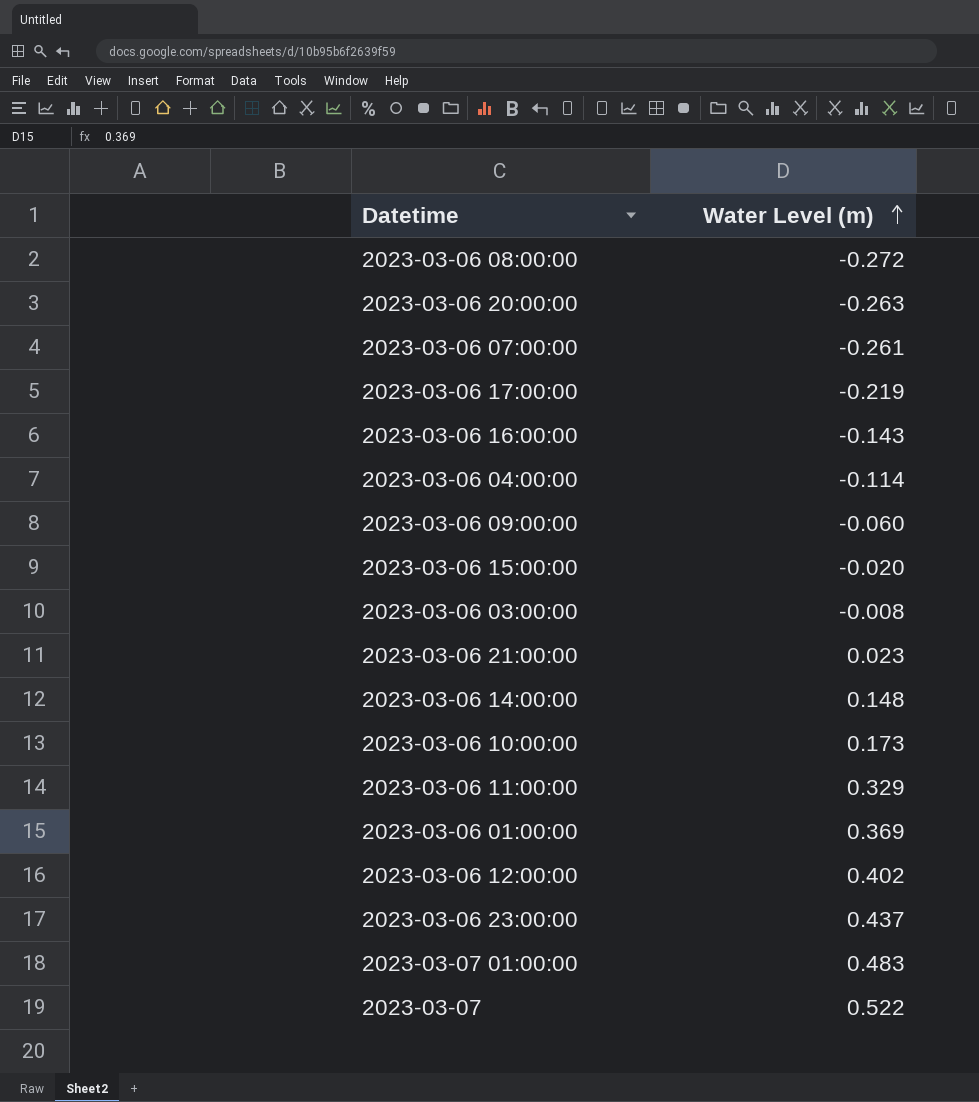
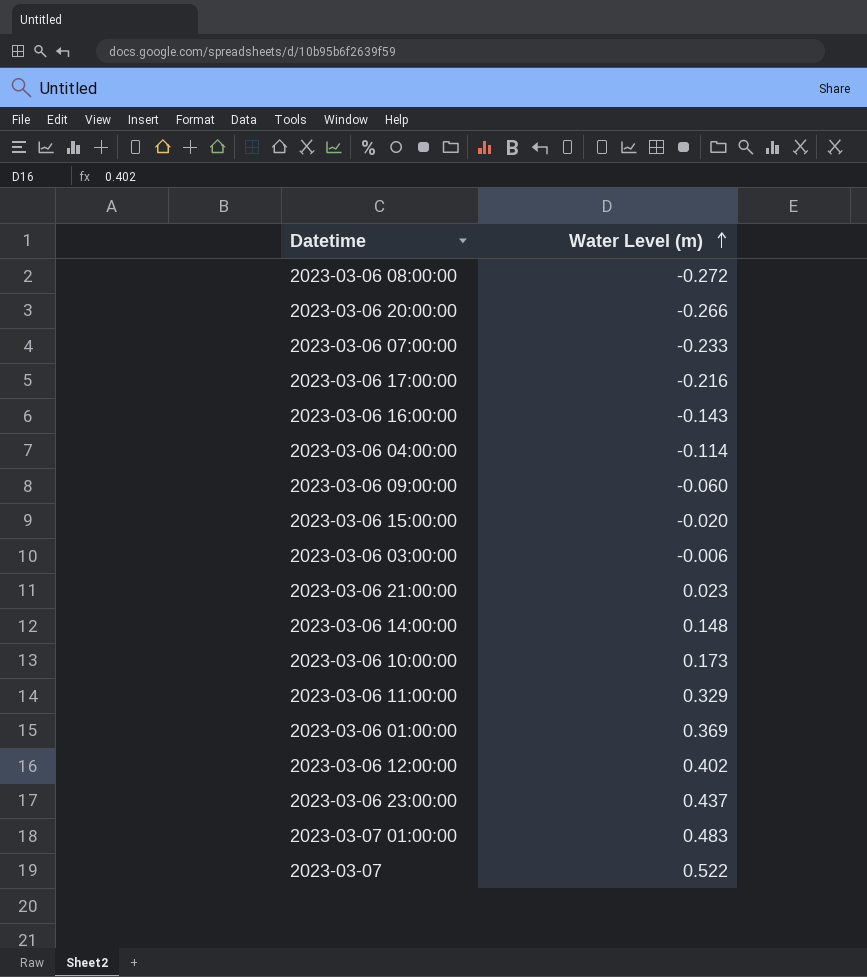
2023-03-06 20:00:00 | Water Level (m): -0.263 -> -0.266
2023-03-06 07:00:00 | Water Level (m): -0.261 -> -0.233
2023-03-06 17:00:00 | Water Level (m): -0.219 -> -0.216
2023-03-06 03:00:00 | Water Level (m): -0.008 -> -0.006

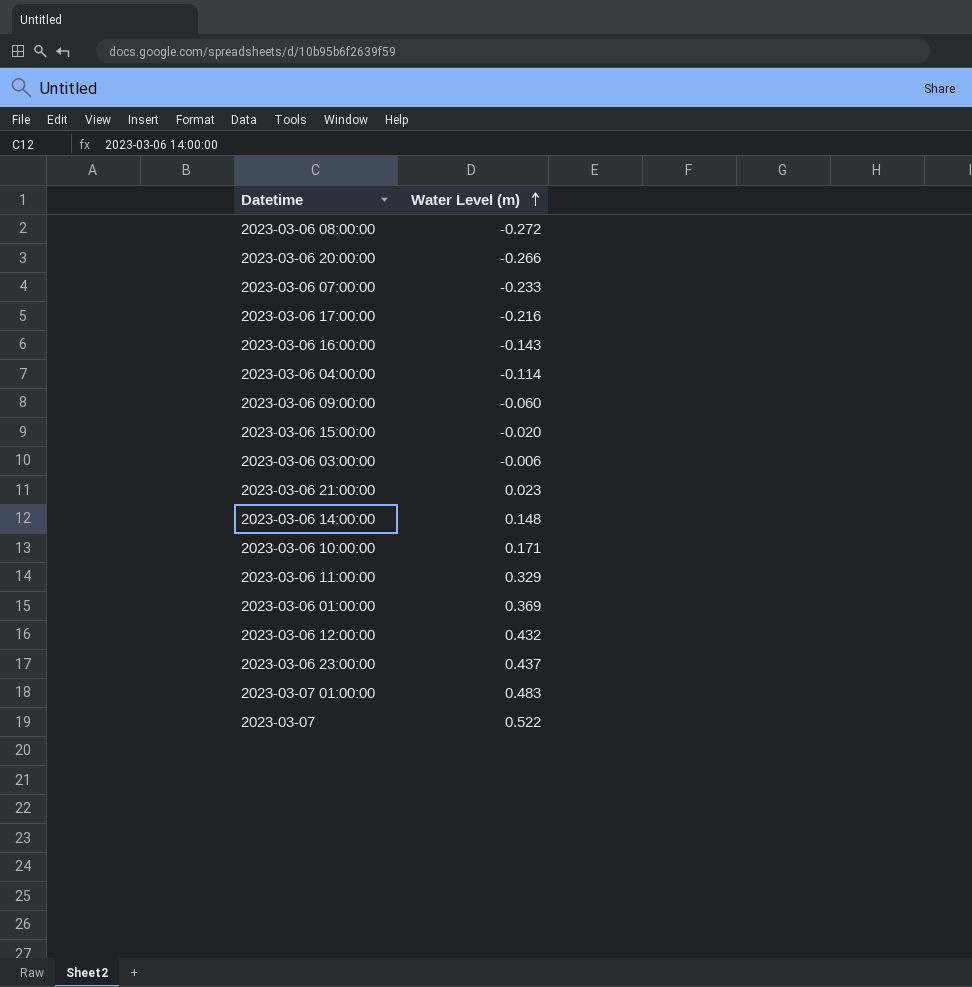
2023-03-06 10:00:00 | Water Level (m): 0.173 -> 0.171
2023-03-06 12:00:00 | Water Level (m): 0.402 -> 0.432

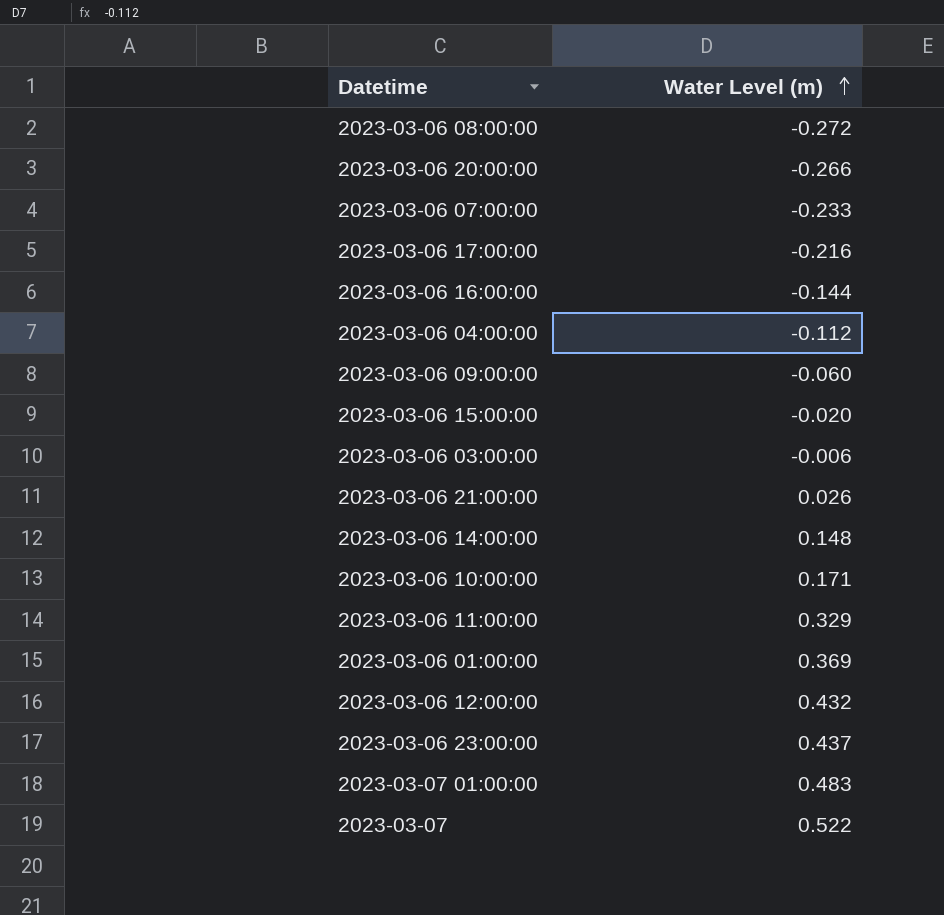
2023-03-06 16:00:00 | Water Level (m): -0.143 -> -0.144
2023-03-06 04:00:00 | Water Level (m): -0.114 -> -0.112
2023-03-06 21:00:00 | Water Level (m): 0.023 -> 0.026

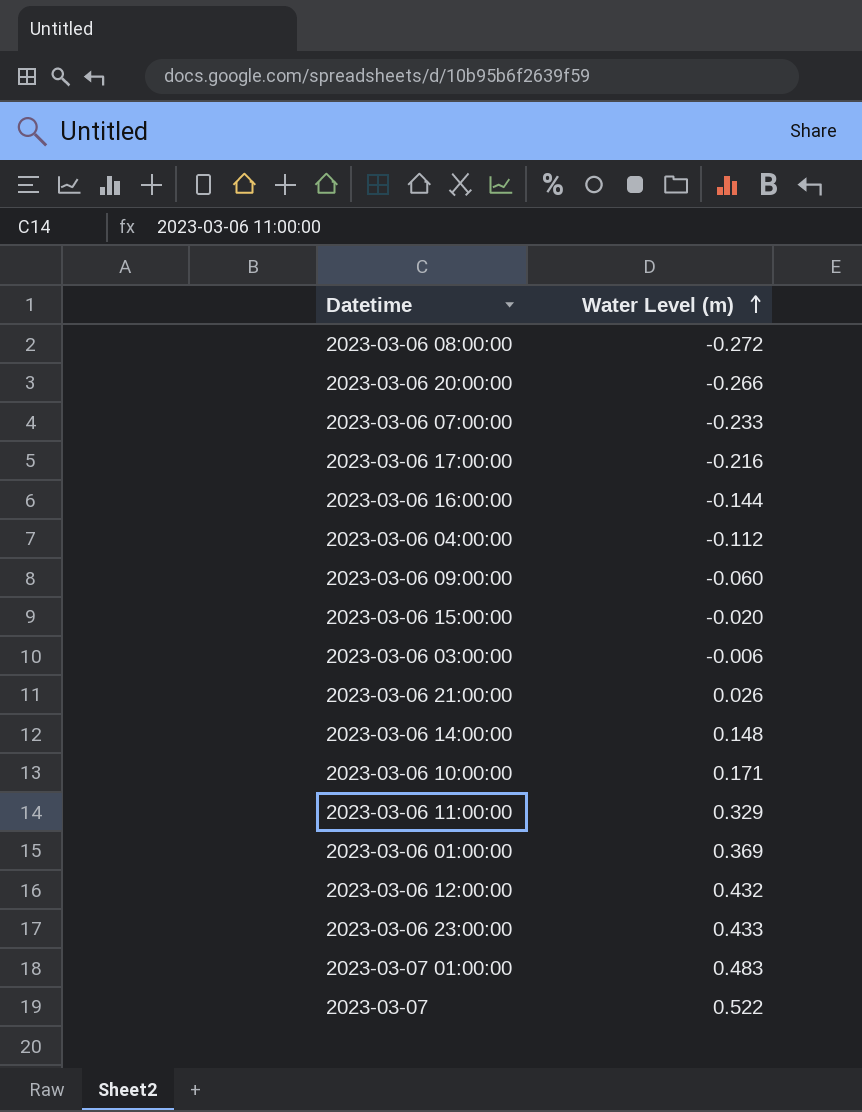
2023-03-06 23:00:00 | Water Level (m): 0.437 -> 0.433

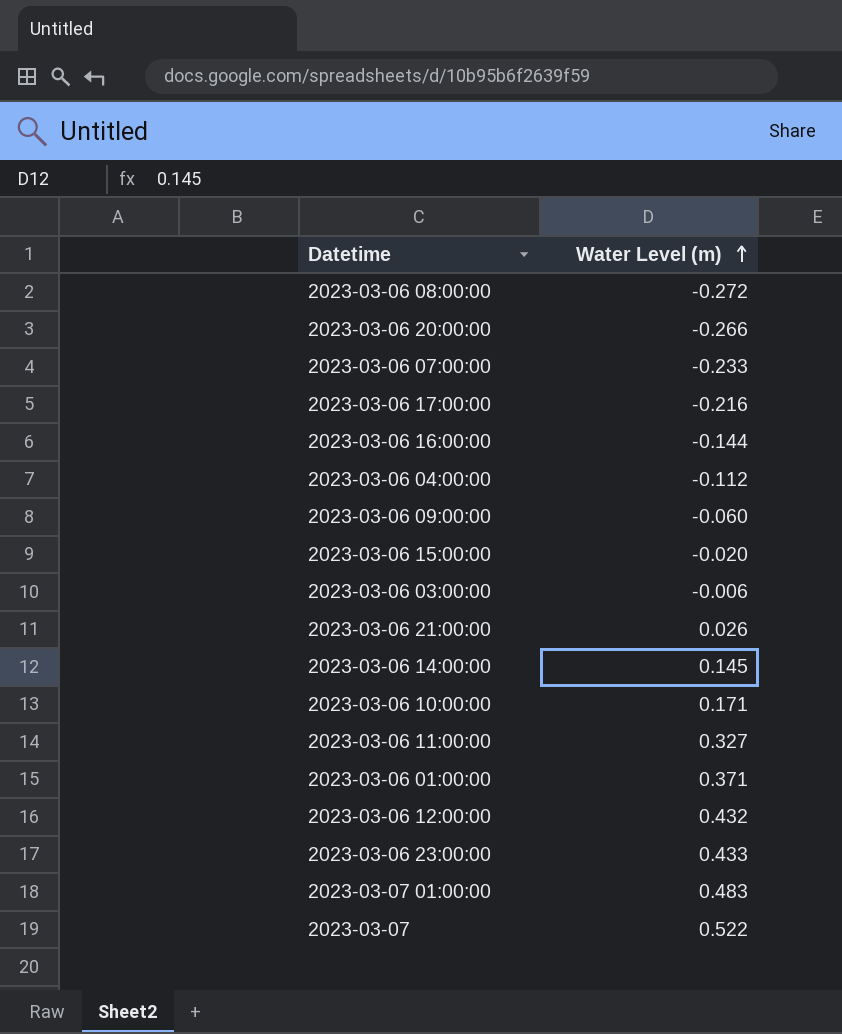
2023-03-06 14:00:00 | Water Level (m): 0.148 -> 0.145
2023-03-06 11:00:00 | Water Level (m): 0.329 -> 0.327
2023-03-06 01:00:00 | Water Level (m): 0.369 -> 0.371

